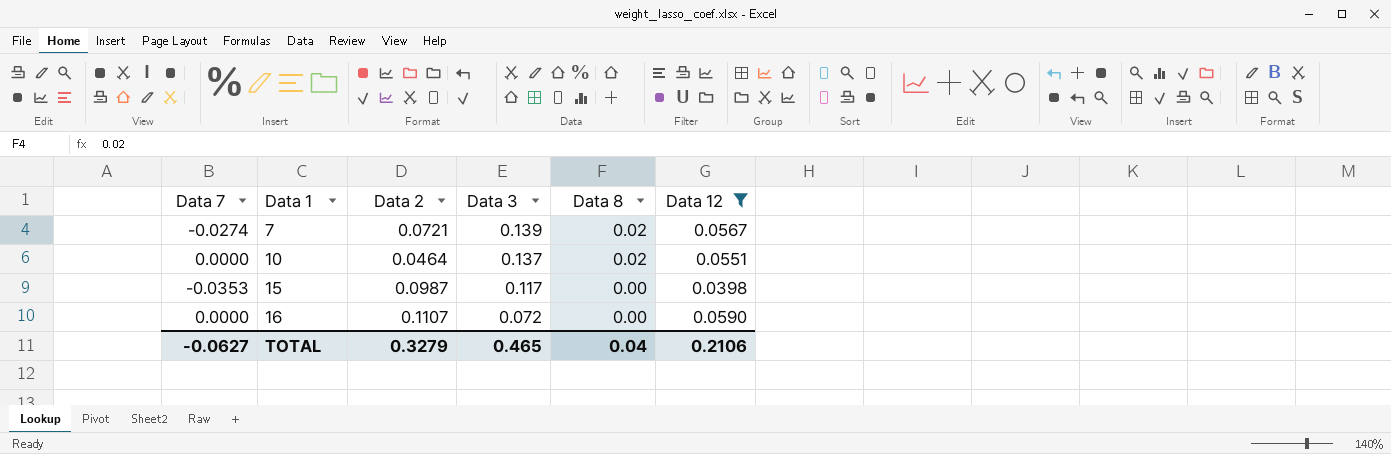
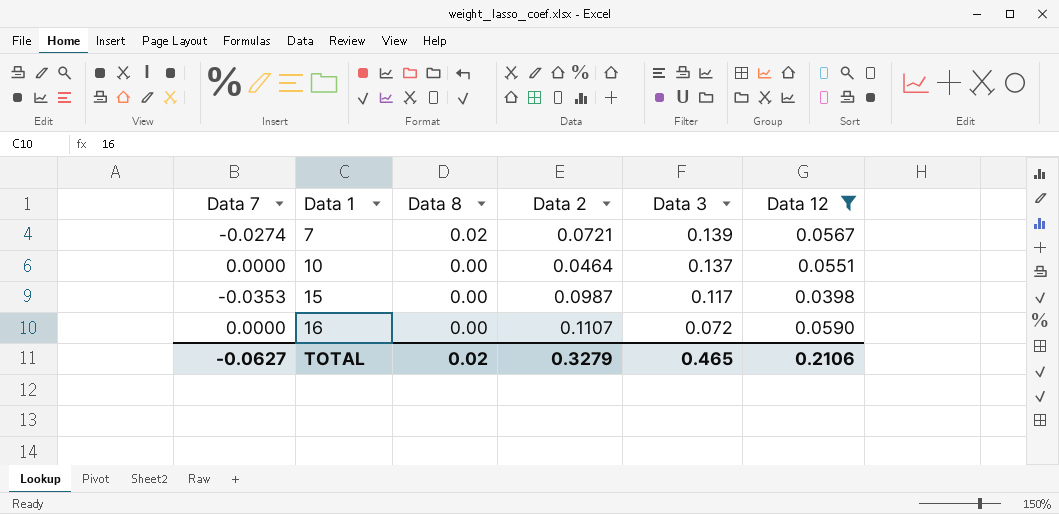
column Data 8 | position: 5 -> 3
10 | Data 8: 0.02 -> 0.00
TOTAL | Data 8: 0.04 -> 0.02

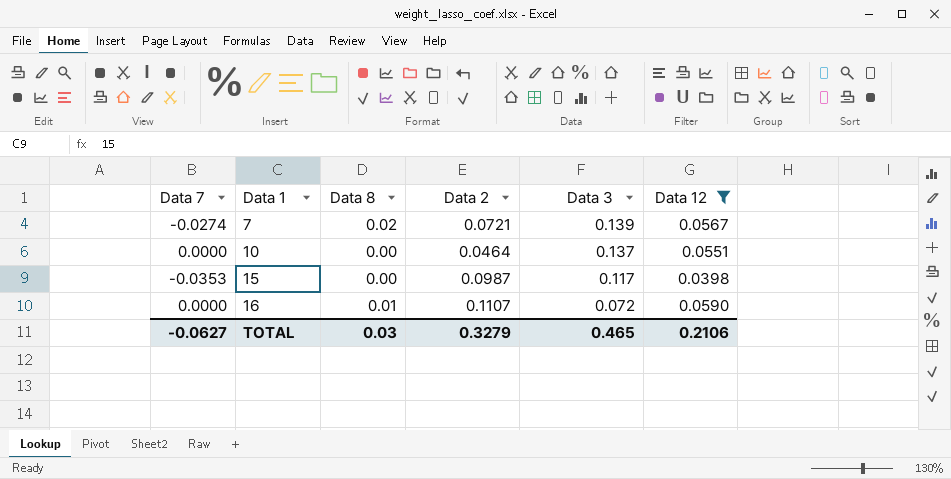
16 | Data 8: 0.00 -> 0.01
TOTAL | Data 8: 0.02 -> 0.03

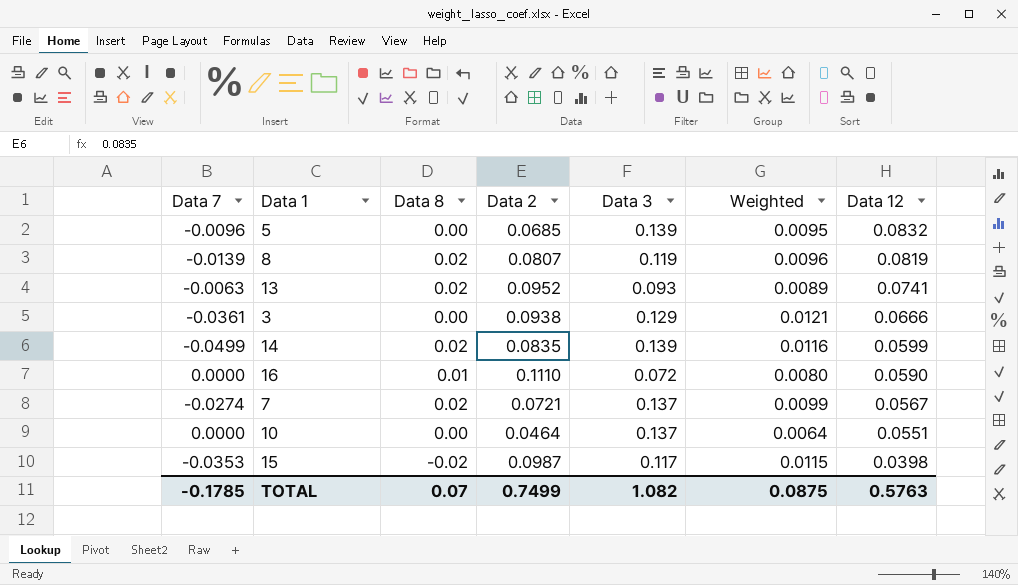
filter: Data 12 <= 0.0590 -> none
row order: Data 1 ascending -> Data 12 descending
column Weighted | formula: none -> [Data 2] * [Data 3]
16 | Data 2: 0.1107 -> 0.1110
7 | Data 3: 0.139 -> 0.137
15 | Data 8: 0.00 -> -0.02
TOTAL | Data 7: -0.0627 -> -0.1785
TOTAL | Data 8: 0.03 -> 0.07
TOTAL | Data 2: 0.3279 -> 0.7499
TOTAL | Data 3: 0.465 -> 1.082
TOTAL | Data 12: 0.2106 -> 0.5763

